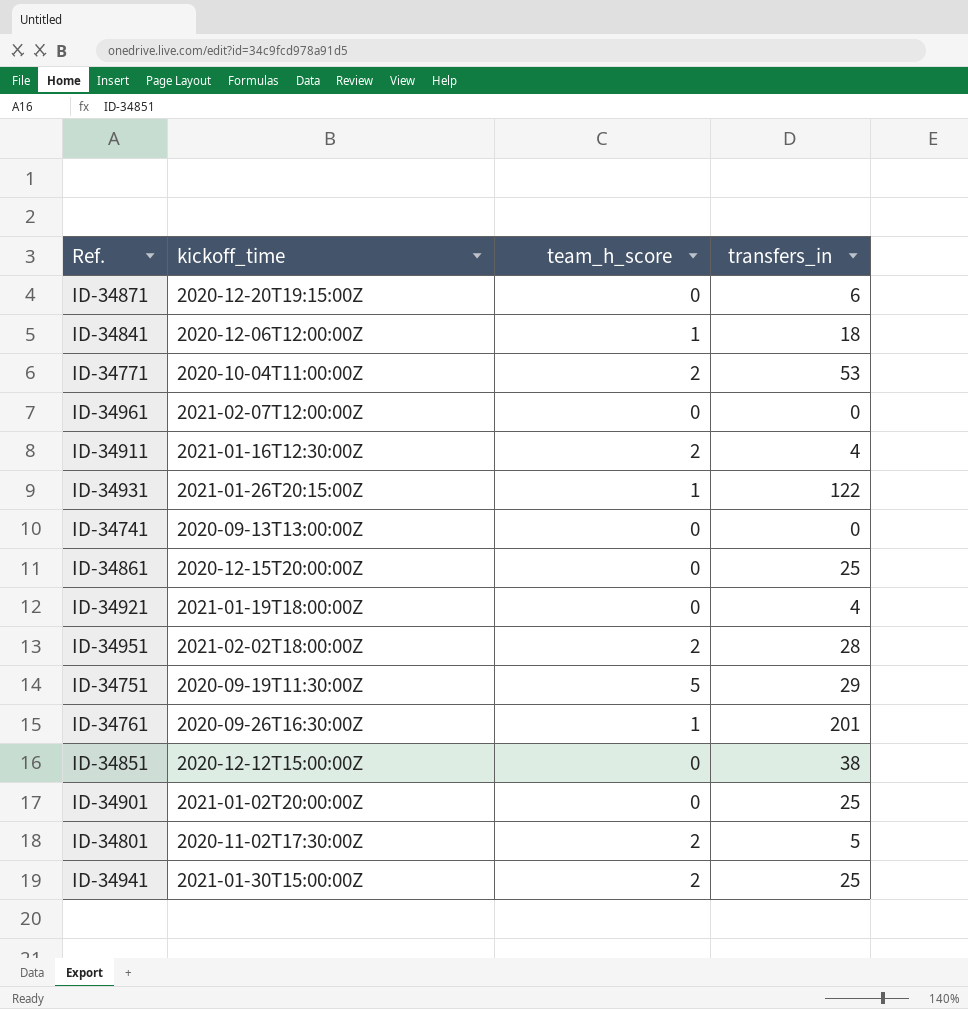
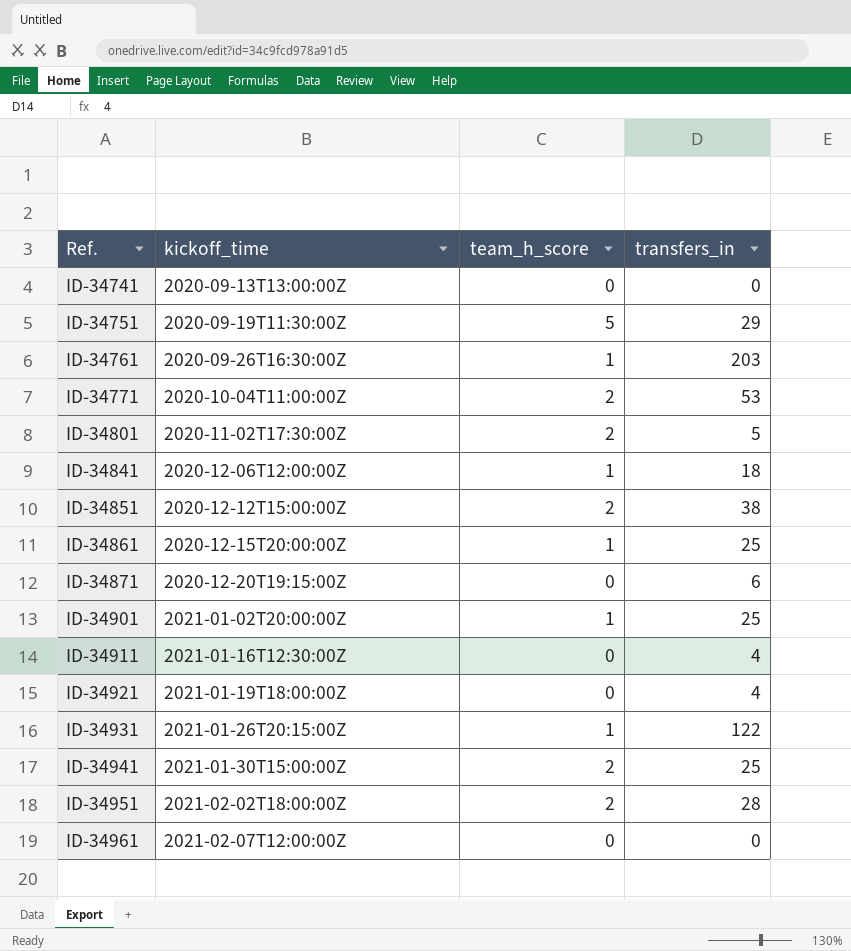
row order: none -> Ref. ascending
ID-34761 | transfers_in: 201 -> 203
ID-34851 | team_h_score: 0 -> 2
ID-34861 | team_h_score: 0 -> 1
ID-34901 | team_h_score: 0 -> 1
ID-34911 | team_h_score: 2 -> 0

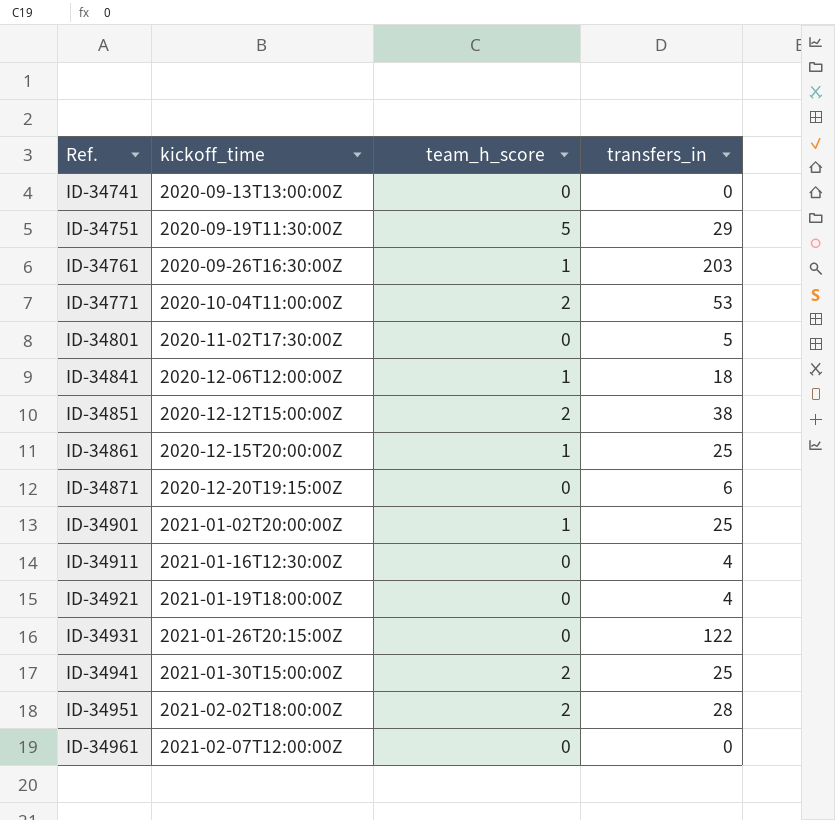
ID-34801 | team_h_score: 2 -> 0
ID-34931 | team_h_score: 1 -> 0

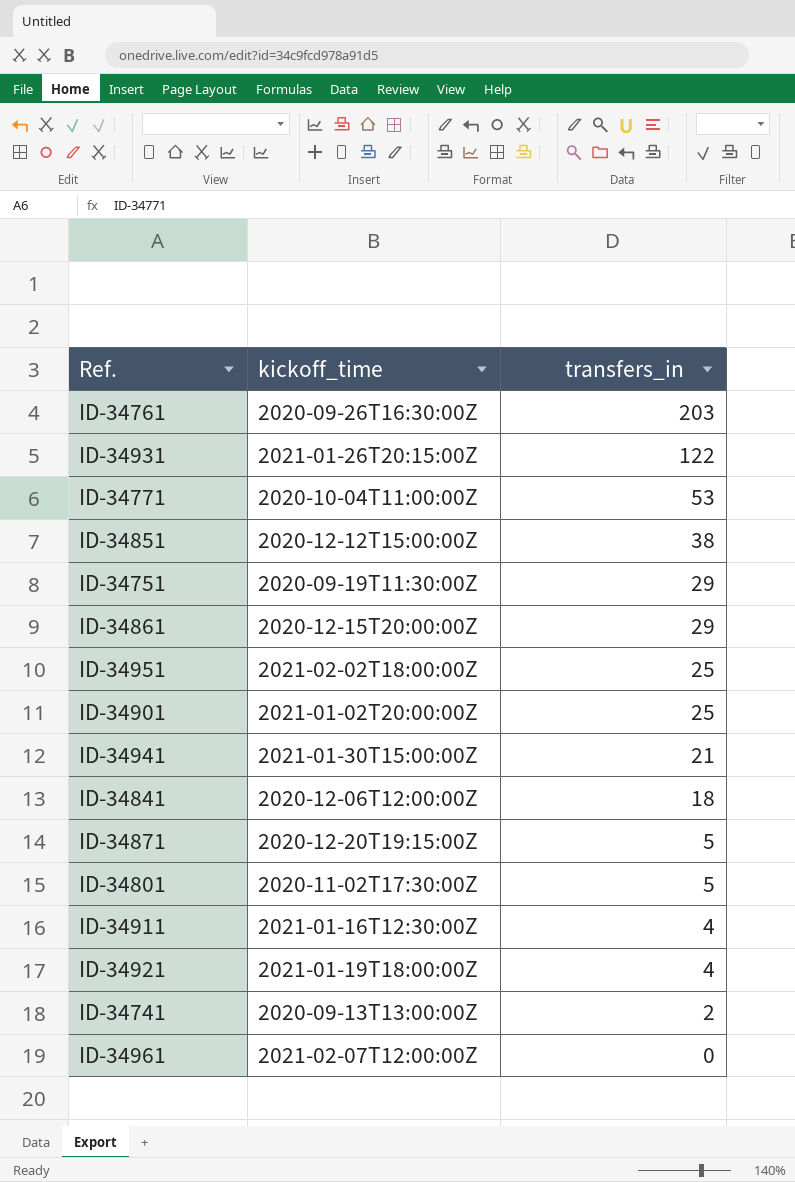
row order: Ref. ascending -> transfers_in descending
column team_h_score | position: 3 -> none
ID-34861 | transfers_in: 25 -> 29
ID-34951 | transfers_in: 28 -> 25
ID-34941 | transfers_in: 25 -> 21
ID-34871 | transfers_in: 6 -> 5
ID-34741 | transfers_in: 0 -> 2

